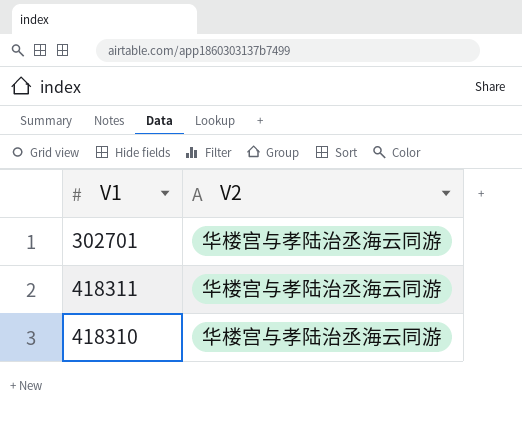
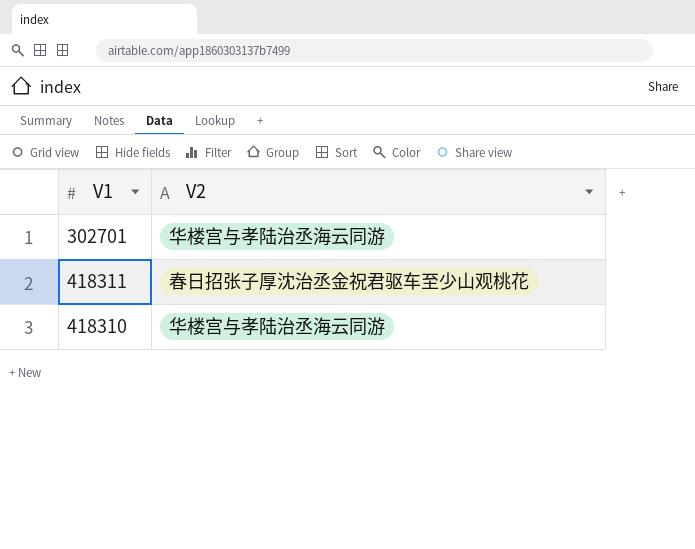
418311 | V2: 华楼宫与孝陆治丞海云同游 -> 春日招张子厚沈治丞金祝君驱车至少山观桃花

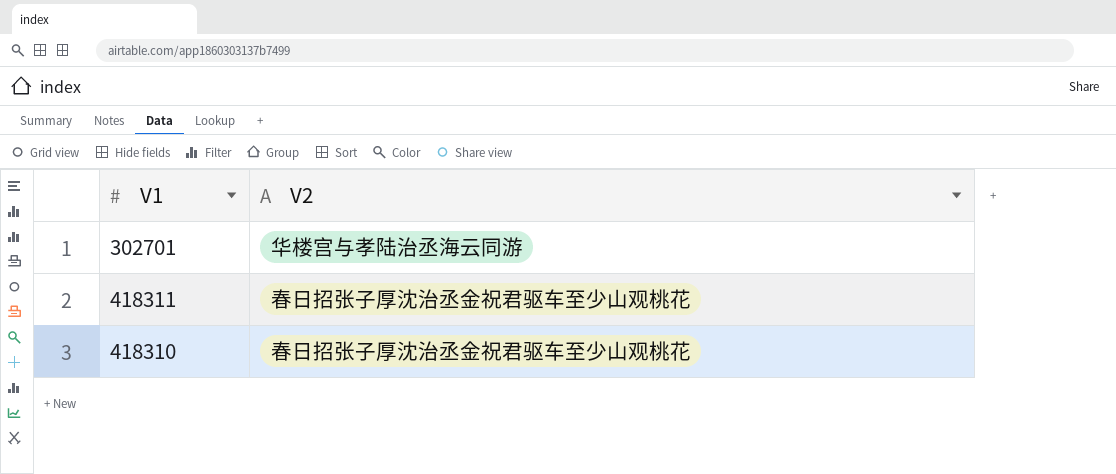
418310 | V2: 华楼宫与孝陆治丞海云同游 -> 春日招张子厚沈治丞金祝君驱车至少山观桃花

